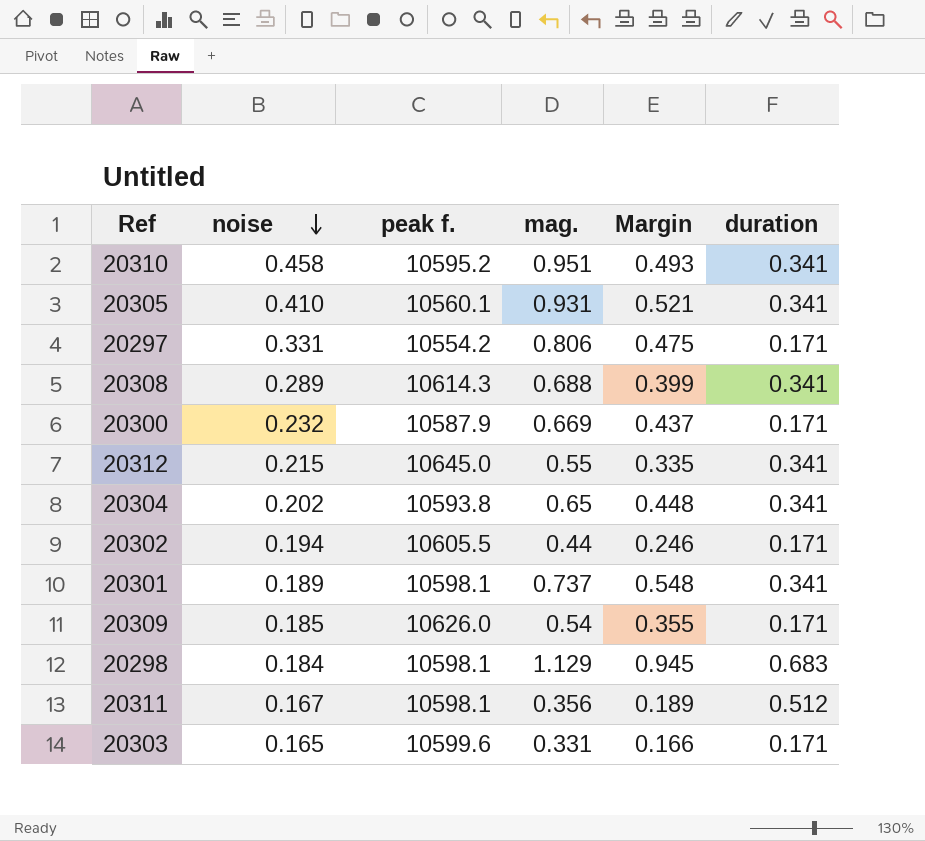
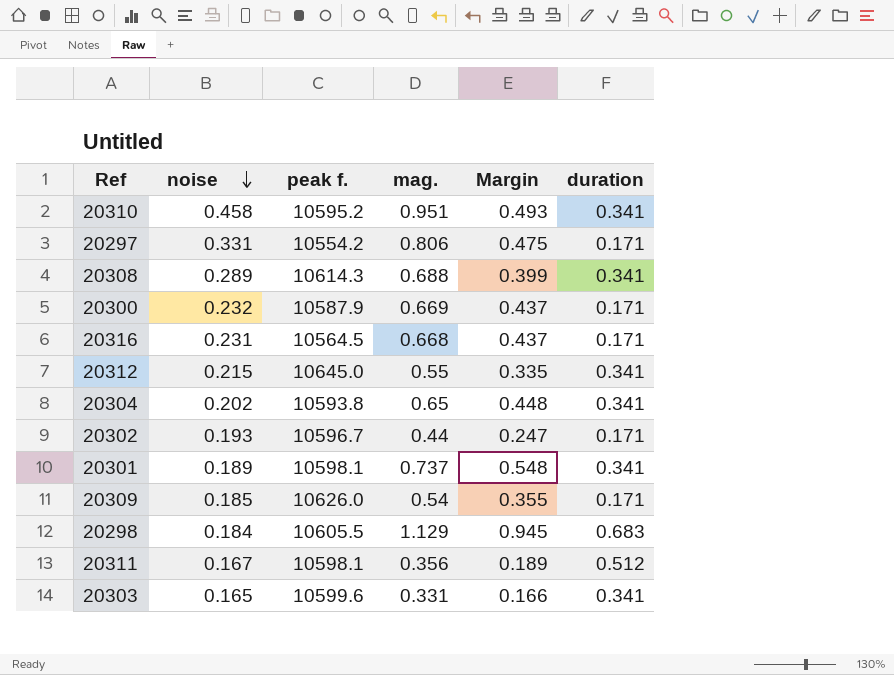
row 20305: 0.410 | 10560.1 | 0.931 | 0.521 | 0.341 -> none
row 20316: none -> 0.231 | 10564.5 | 0.668 | 0.437 | 0.171
20302 | noise: 0.194 -> 0.193
20302 | peak f.: 10605.5 -> 10596.7
20302 | Margin: 0.246 -> 0.247
20298 | peak f.: 10598.1 -> 10605.5
20303 | duration: 0.171 -> 0.341

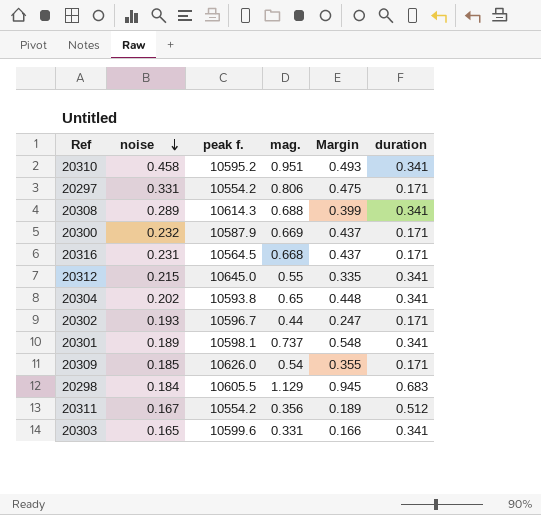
20311 | peak f.: 10598.1 -> 10554.2

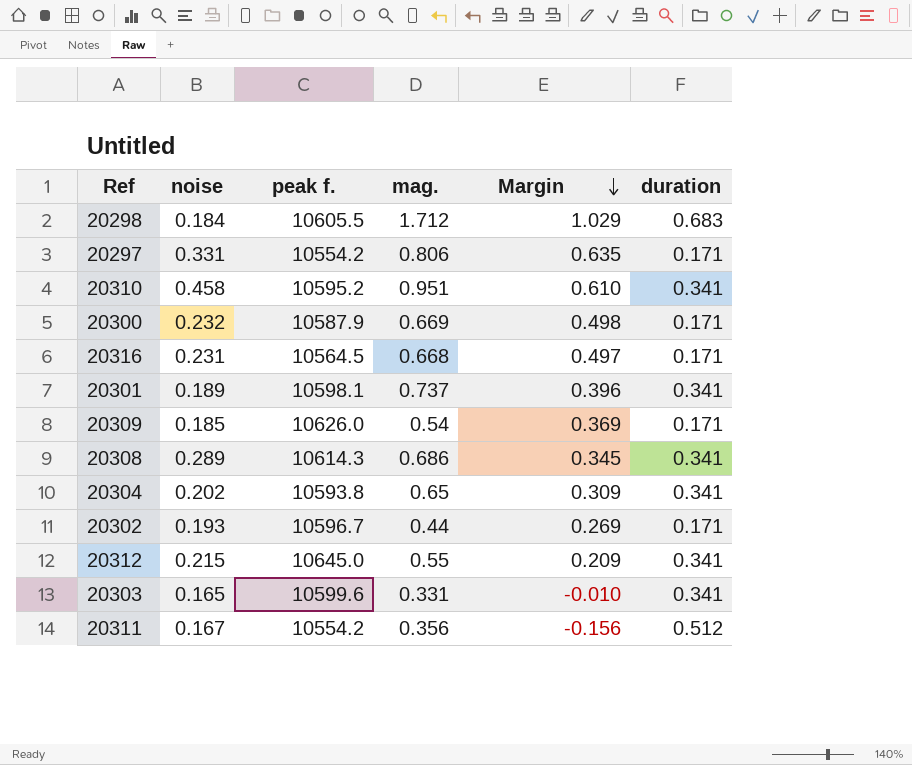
row order: noise descending -> Margin descending
column Margin | formula: [mag.] - [noise] -> [mag.] - [duration]
20298 | mag.: 1.129 -> 1.712
20308 | mag.: 0.688 -> 0.686

